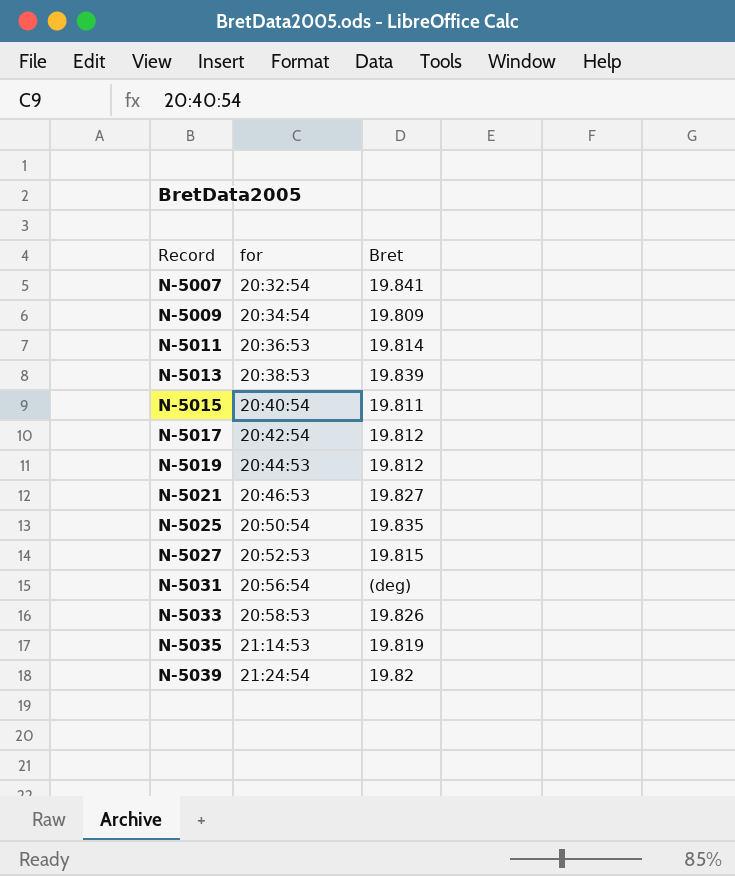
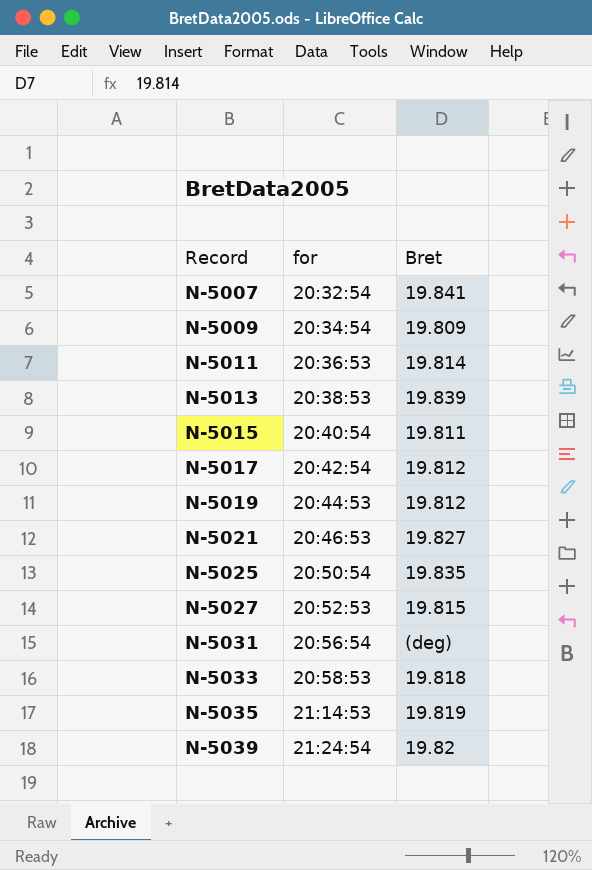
N-5033 | Bret: 19.826 -> 19.818

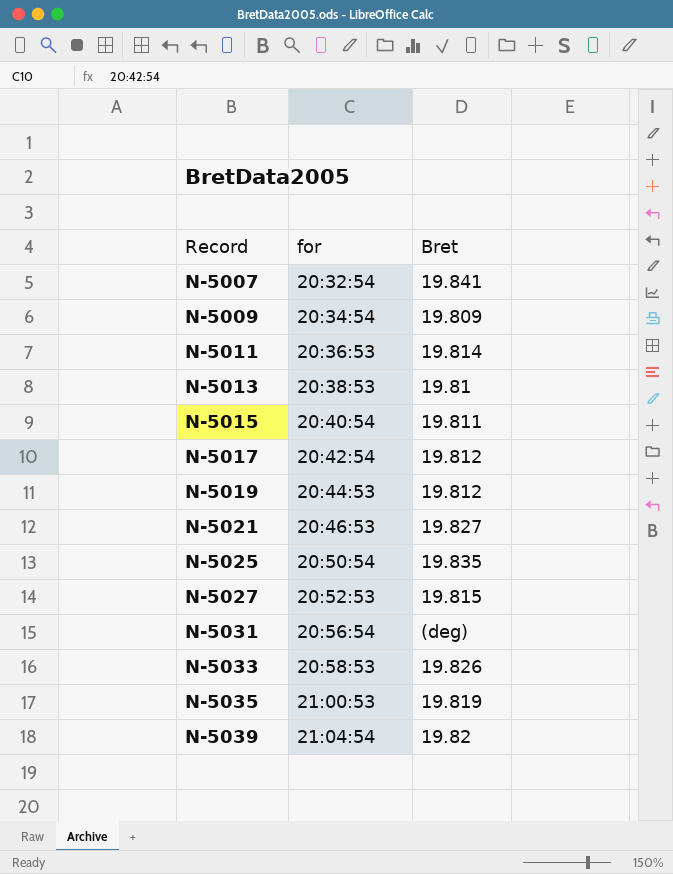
N-5013 | Bret: 19.839 -> 19.81
N-5033 | Bret: 19.818 -> 19.826
N-5035 | for: 21:14:53 -> 21:00:53
N-5039 | for: 21:24:54 -> 21:04:54

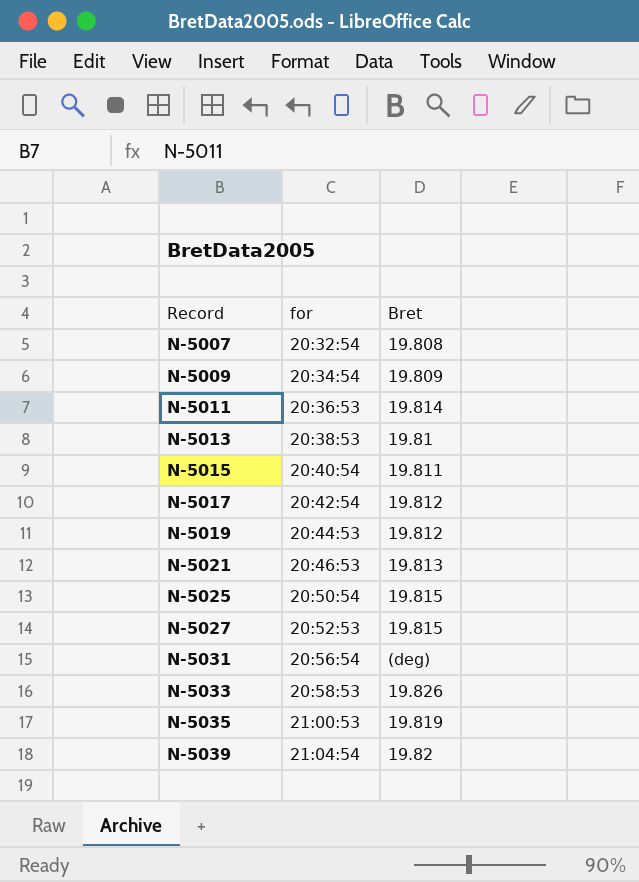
N-5007 | Bret: 19.841 -> 19.808
N-5021 | Bret: 19.827 -> 19.813
N-5025 | Bret: 19.835 -> 19.815

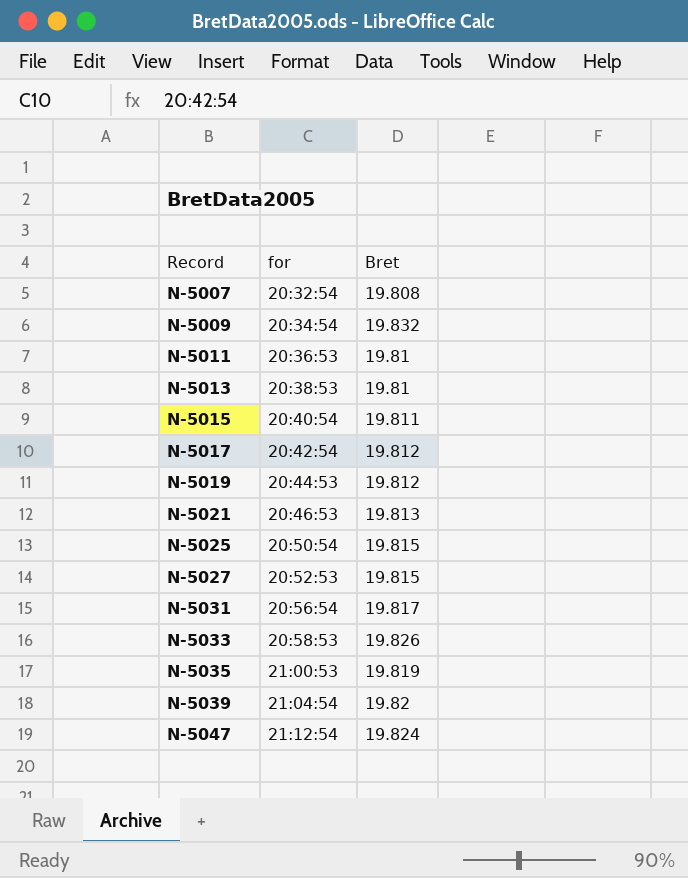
N-5009 | Bret: 19.809 -> 19.832
N-5011 | Bret: 19.814 -> 19.81
N-5031 | Bret: (deg) -> 19.817
row N-5047: none -> 21:12:54 | 19.824

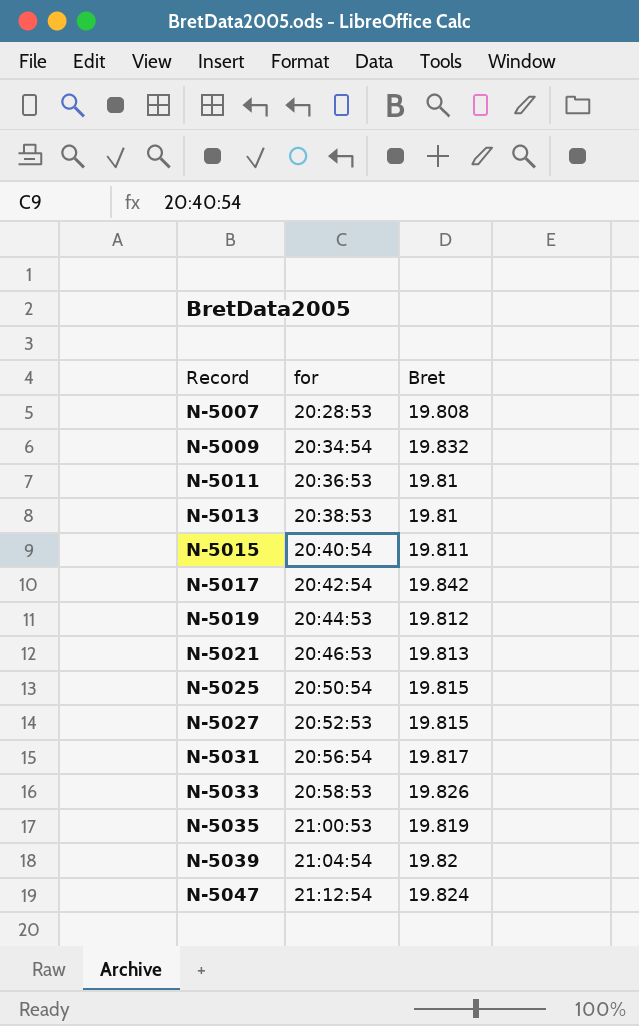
N-5007 | for: 20:32:54 -> 20:28:53
N-5017 | Bret: 19.812 -> 19.842

